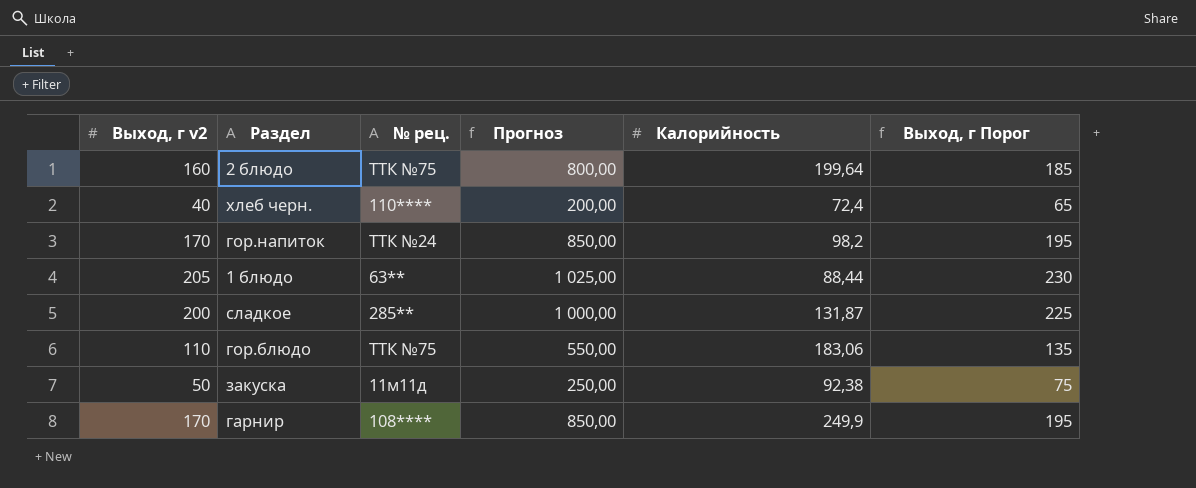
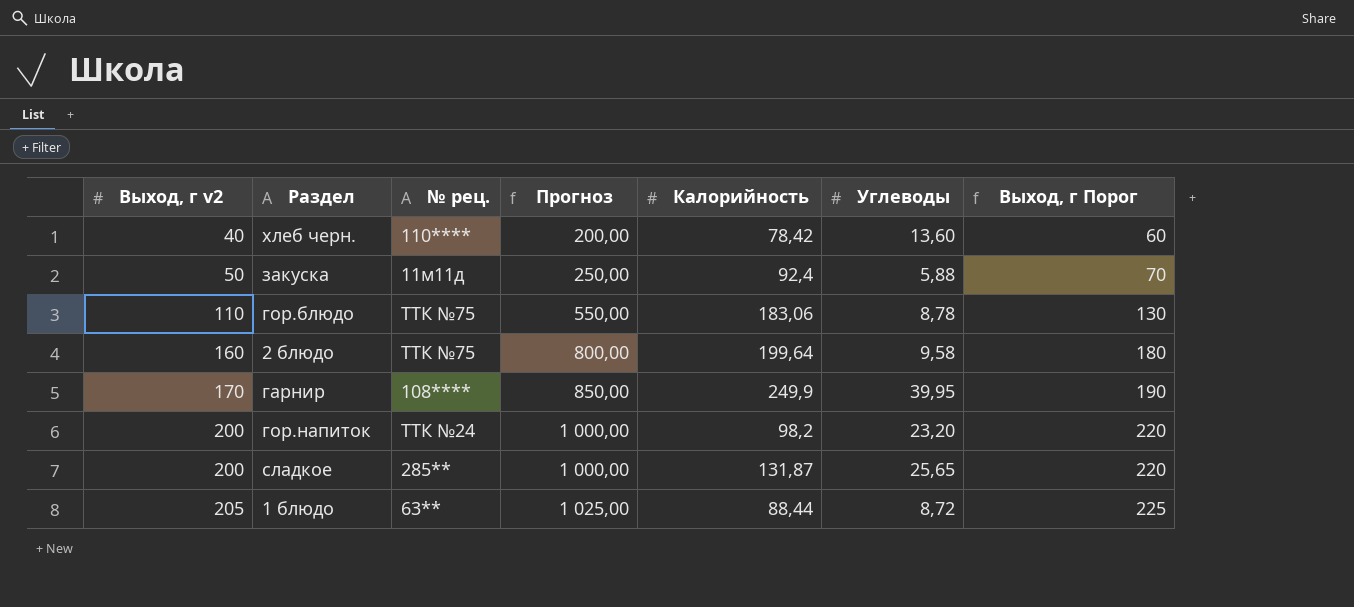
row order: none -> Выход, г v2 ascending
column Углеводы | position: none -> 6
column Выход, г Порог | formula: [Выход, г v2] + 25 -> [Выход, г v2] + 20
хлеб черн. | Калорийность: 72,4 -> 78,42
закуска | Калорийность: 92,38 -> 92,4
гор.напиток | Выход, г v2: 170 -> 200
гор.напиток | Прогноз: 850,00 -> 1 000,00

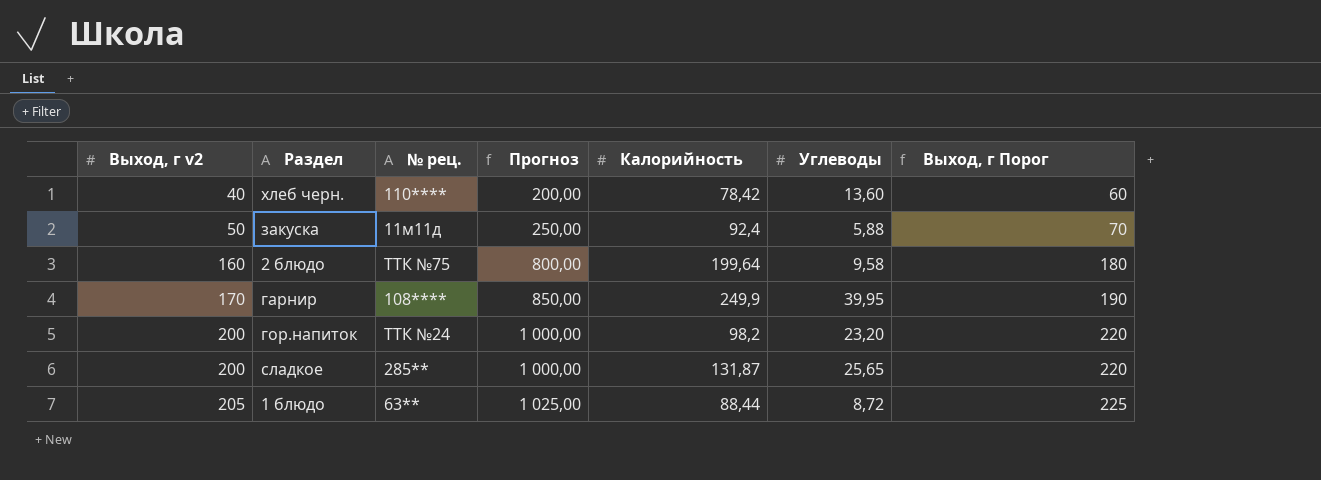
row гор.блюдо: 110 | ТТК №75 | 550,00 | 183,06 | 8,78 | 130 -> none

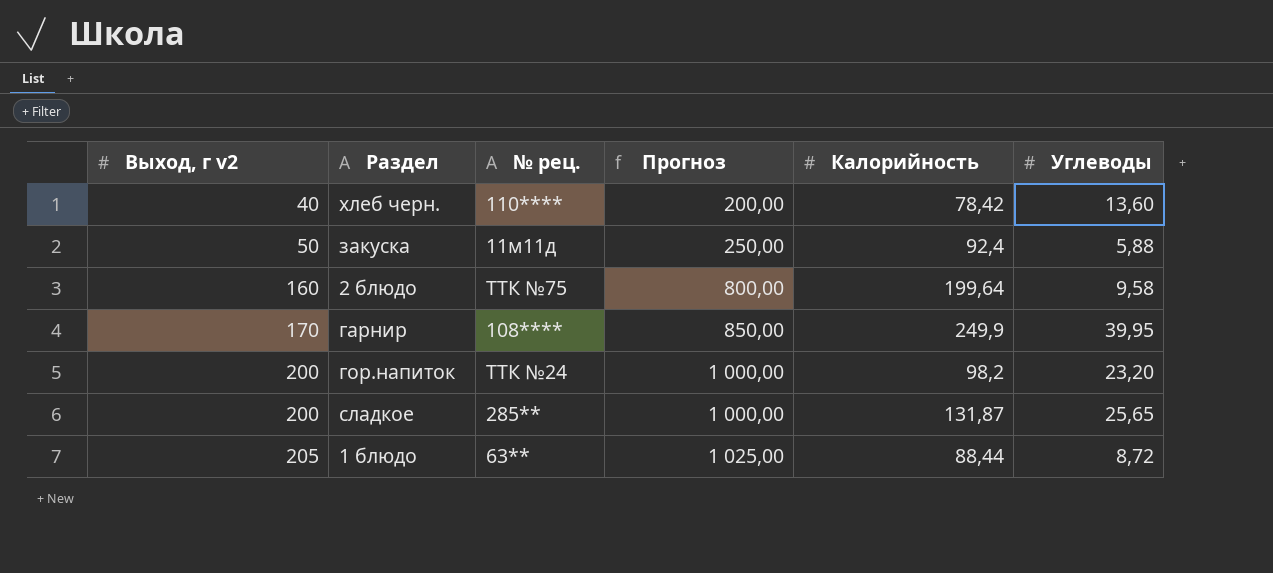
column Выход, г Порог | formula: [Выход, г v2] + 20 -> none

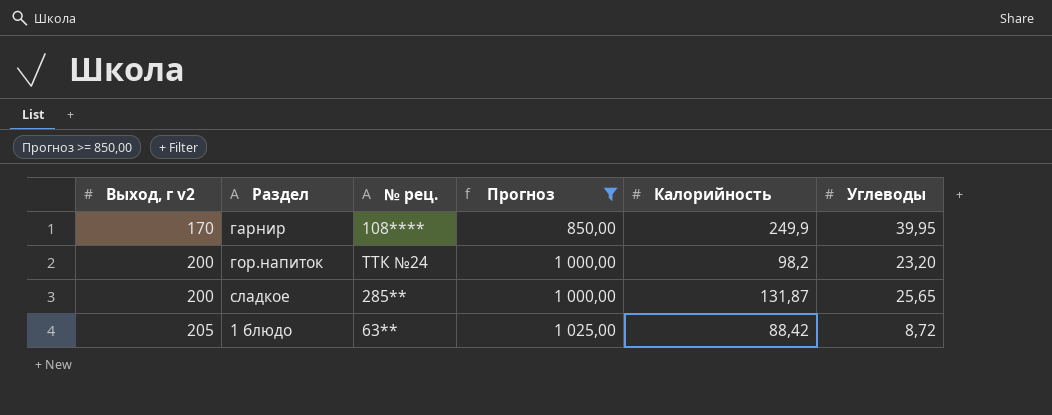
filter: none -> Прогноз >= 850,00
1 блюдо | Калорийность: 88,44 -> 88,42

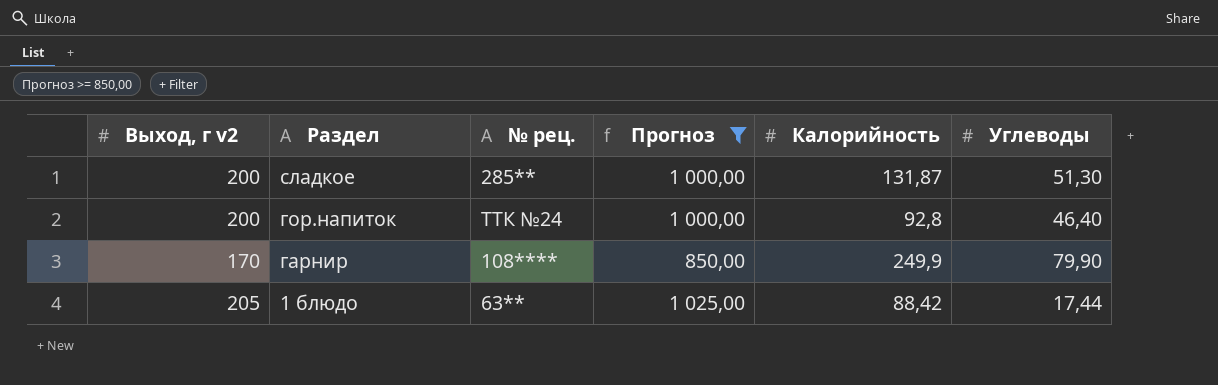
row order: Выход, г v2 ascending -> Раздел descending
сладкое | Углеводы: 25,65 -> 51,30
гор.напиток | Калорийность: 98,2 -> 92,8
гор.напиток | Углеводы: 23,20 -> 46,40
гарнир | Углеводы: 39,95 -> 79,90
1 блюдо | Углеводы: 8,72 -> 17,44

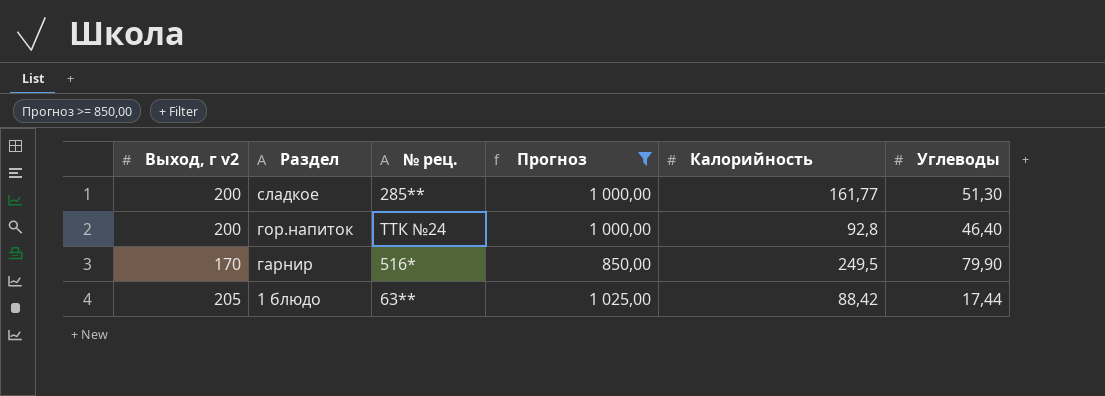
сладкое | Калорийность: 131,87 -> 161,77
гарнир | № рец.: 108**** -> 516*
гарнир | Калорийность: 249,9 -> 249,5

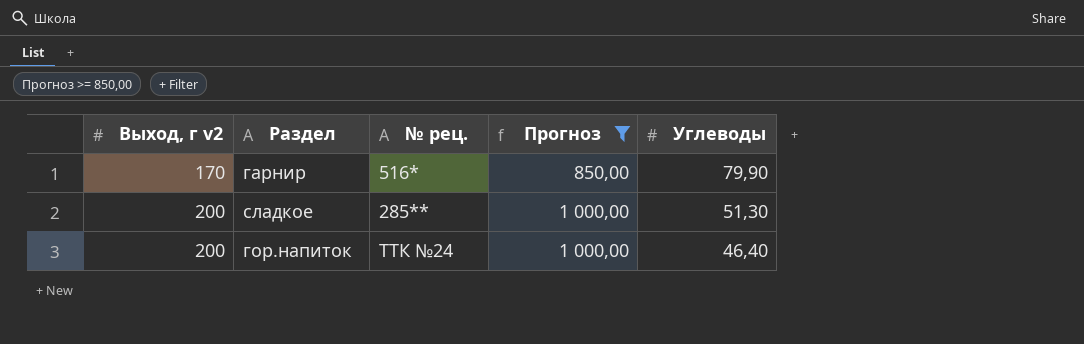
row order: Раздел descending -> Выход, г v2 ascending
column Калорийность | position: 5 -> none
row 1 блюдо: 205 | 63** | 1 025,00 | 88,42 | 17,44 -> none

